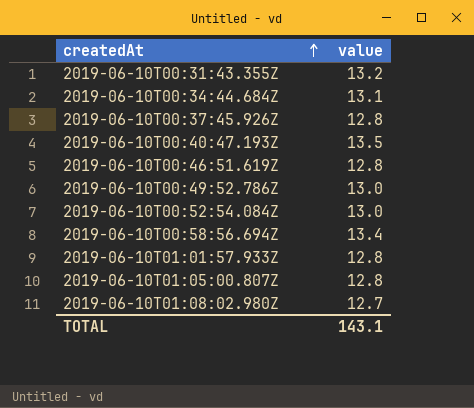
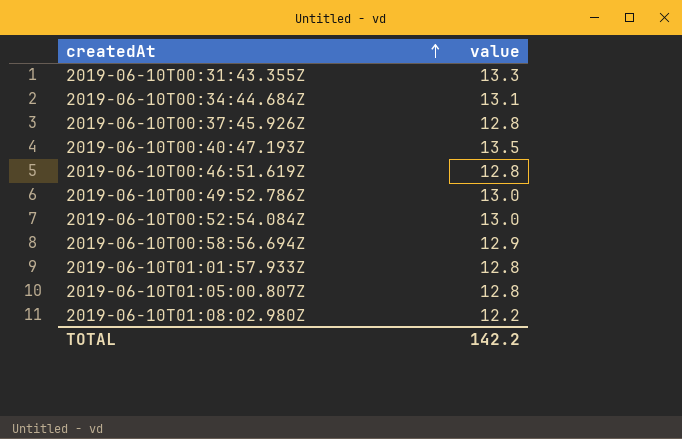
2019-06-10T00:31:43.355Z | value: 13.2 -> 13.3
2019-06-10T00:58:56.694Z | value: 13.4 -> 12.9
2019-06-10T01:08:02.980Z | value: 12.7 -> 12.2
TOTAL | value: 143.1 -> 142.2

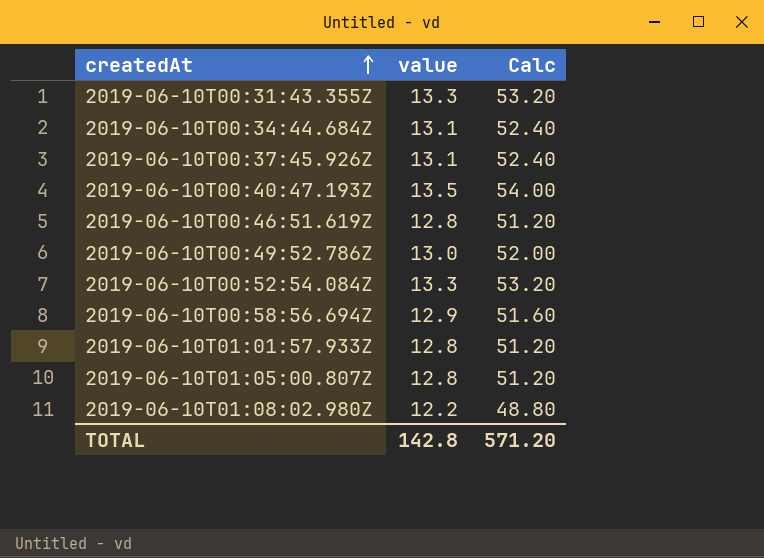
column Calc | formula: none -> [value] * 4
2019-06-10T00:37:45.926Z | value: 12.8 -> 13.1
2019-06-10T00:52:54.084Z | value: 13.0 -> 13.3
TOTAL | value: 142.2 -> 142.8

